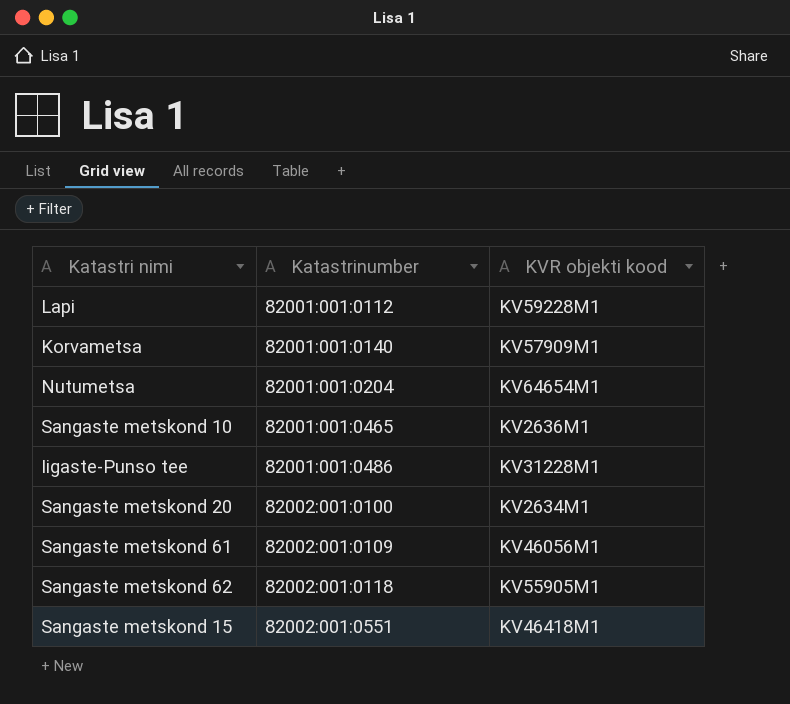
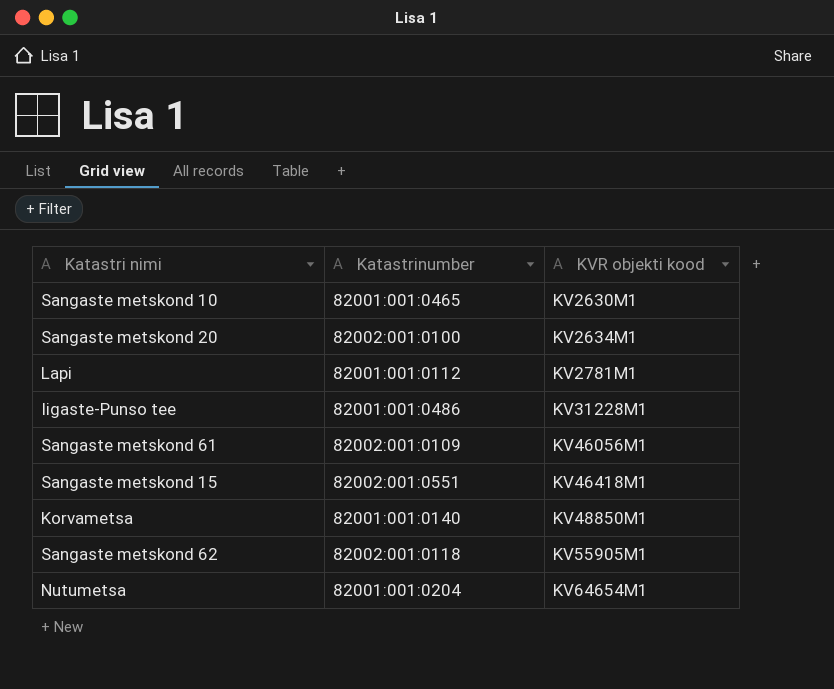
row order: Katastrinumber ascending -> KVR objekti kood ascending
Sangaste metskond 10 | KVR objekti kood: KV2636M1 -> KV2630M1
Lapi | KVR objekti kood: KV59228M1 -> KV2781M1
Korvametsa | KVR objekti kood: KV57909M1 -> KV48850M1

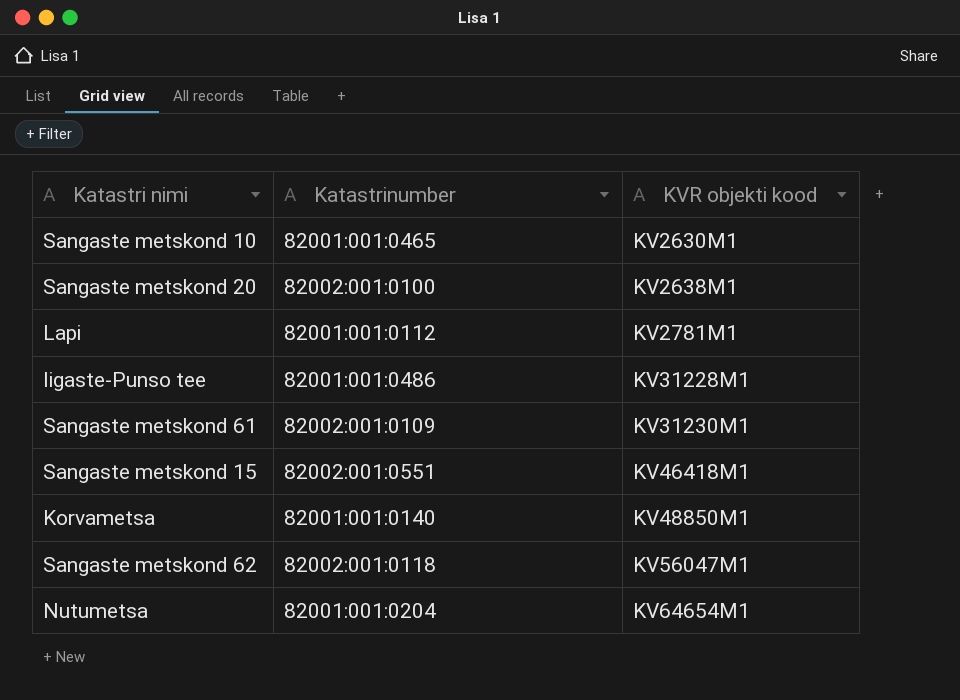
Sangaste metskond 20 | KVR objekti kood: KV2634M1 -> KV2638M1
Sangaste metskond 61 | KVR objekti kood: KV46056M1 -> KV31230M1
Sangaste metskond 62 | KVR objekti kood: KV55905M1 -> KV56047M1

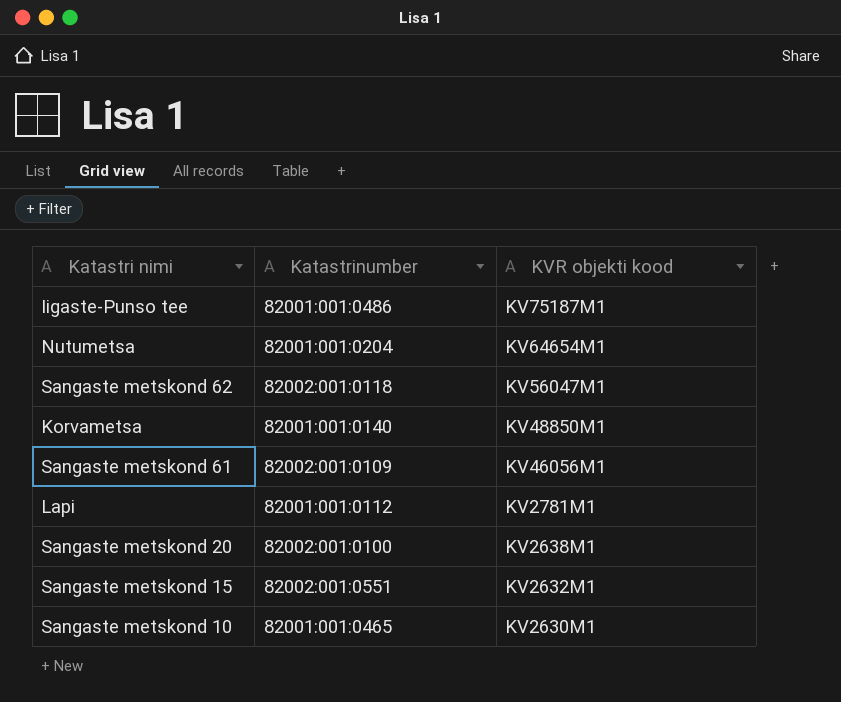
row order: KVR objekti kood ascending -> KVR objekti kood descending
Iigaste-Punso tee | KVR objekti kood: KV31228M1 -> KV75187M1
Sangaste metskond 61 | KVR objekti kood: KV31230M1 -> KV46056M1
Sangaste metskond 15 | KVR objekti kood: KV46418M1 -> KV2632M1

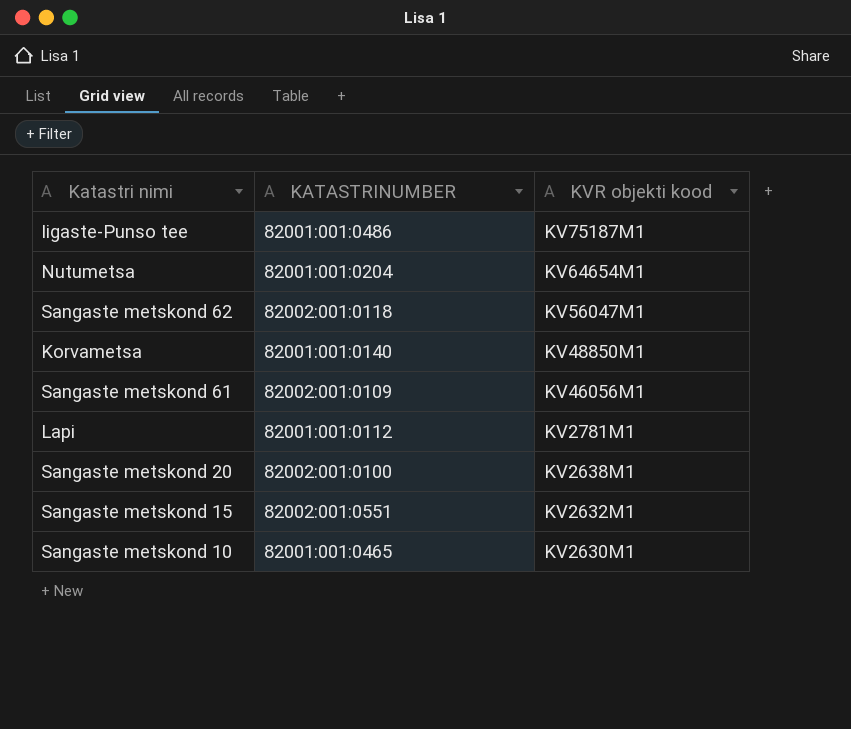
column name: Katastrinumber -> KATASTRINUMBER

